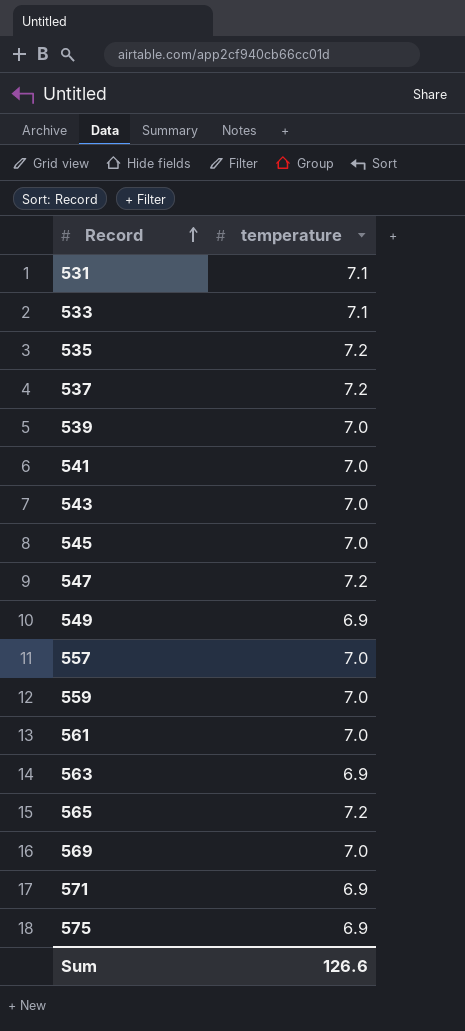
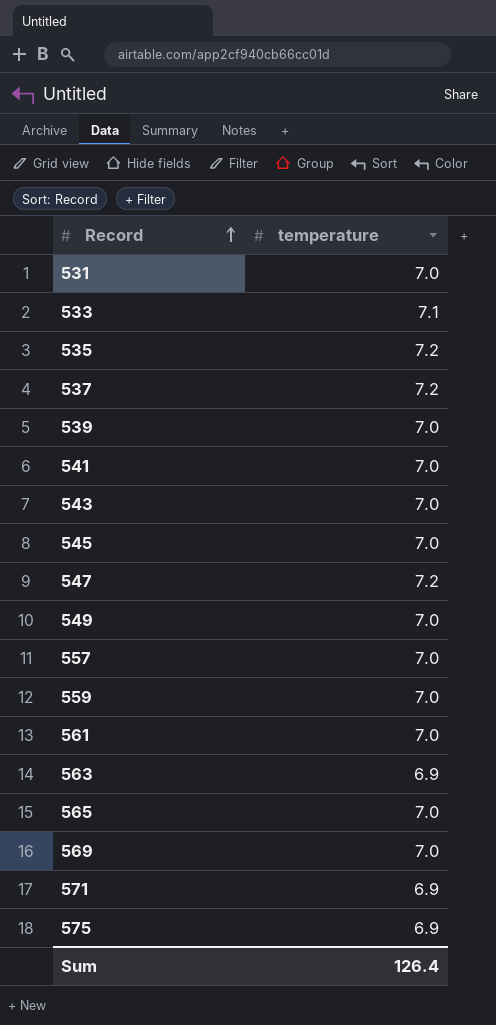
531 | temperature: 7.1 -> 7.0
549 | temperature: 6.9 -> 7.0
565 | temperature: 7.2 -> 7.0
Sum | temperature: 126.6 -> 126.4

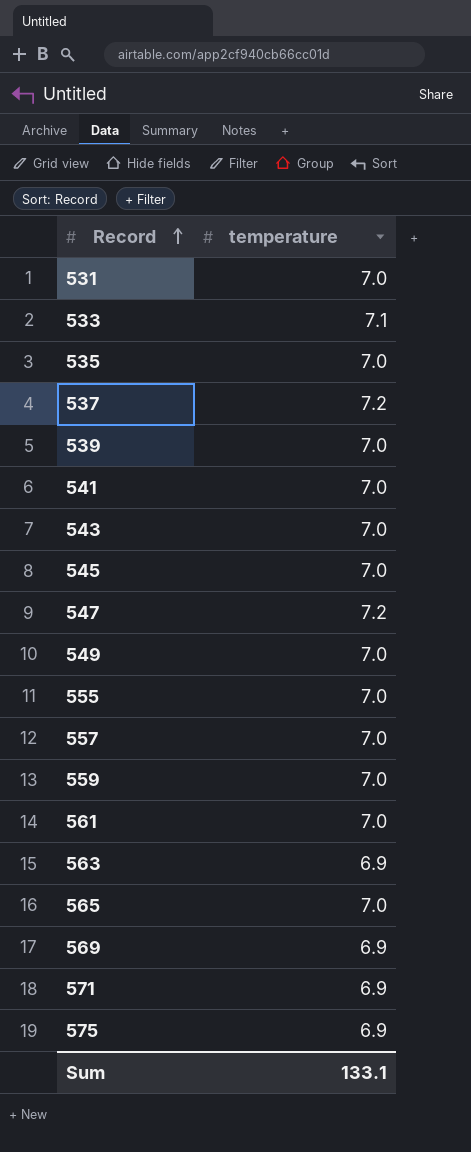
535 | temperature: 7.2 -> 7.0
row 555: none -> 7.0
569 | temperature: 7.0 -> 6.9
Sum | temperature: 126.4 -> 133.1

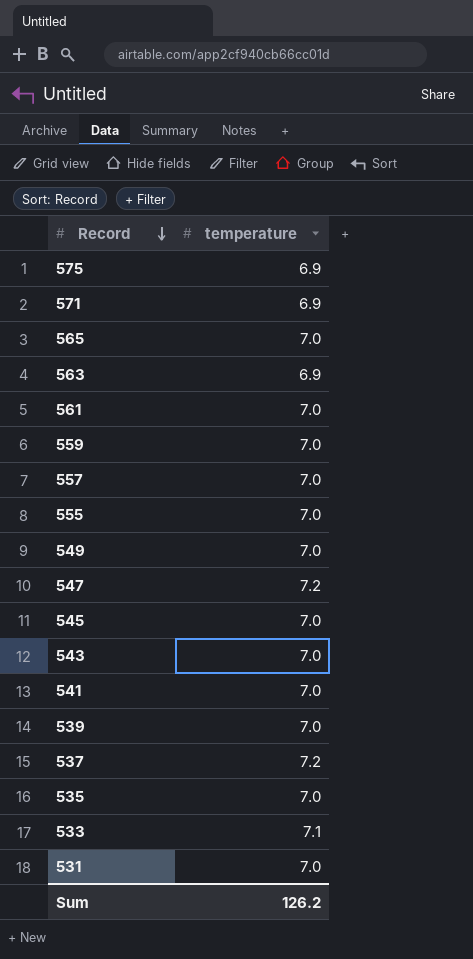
row order: Record ascending -> Record descending
row 569: 6.9 -> none
Sum | temperature: 133.1 -> 126.2

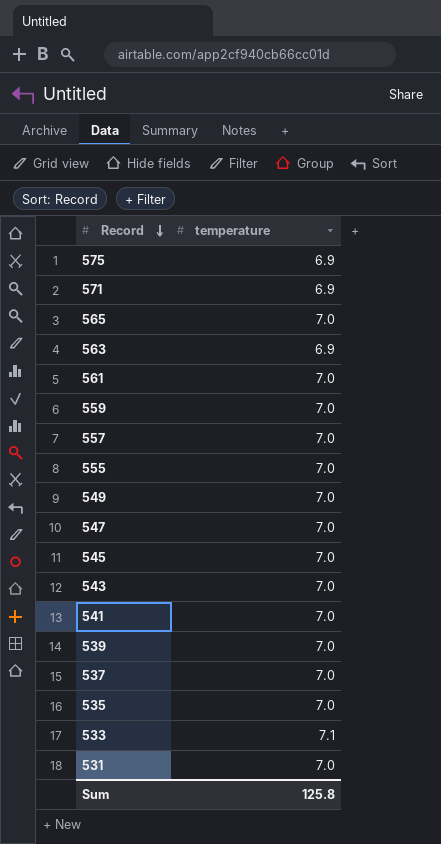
547 | temperature: 7.2 -> 7.0
537 | temperature: 7.2 -> 7.0
Sum | temperature: 126.2 -> 125.8

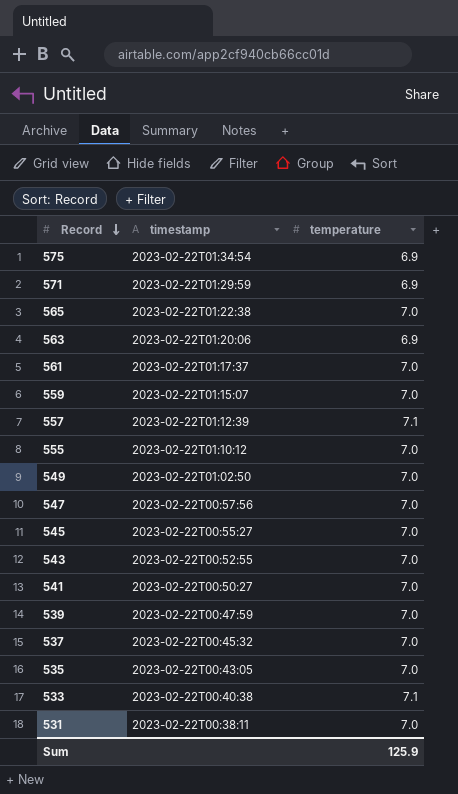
column timestamp | position: none -> 2
557 | temperature: 7.0 -> 7.1
Sum | temperature: 125.8 -> 125.9

